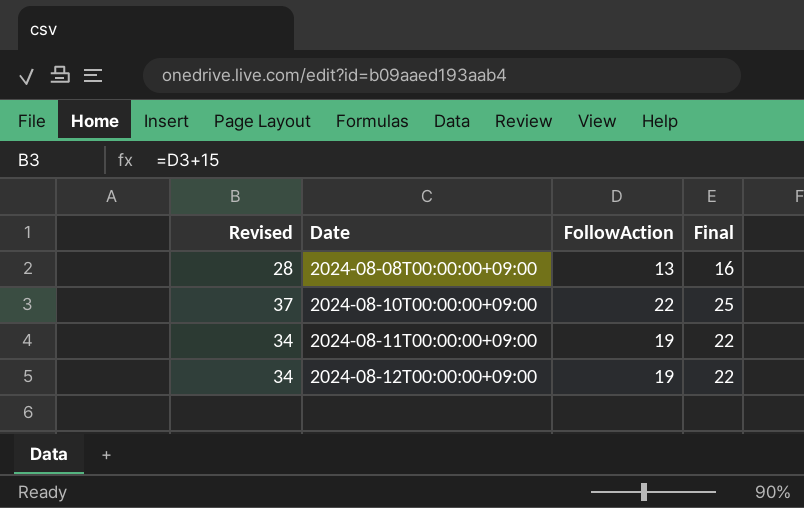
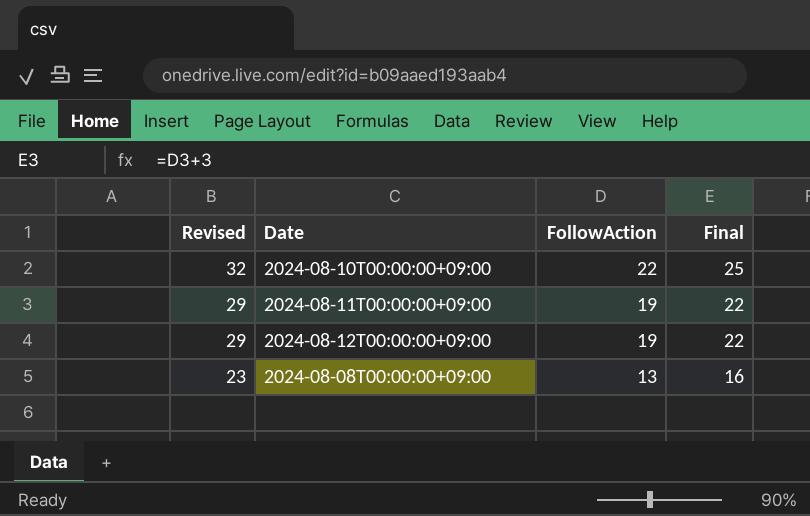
row order: Date ascending -> Revised descending
column Revised | formula: [FollowAction] + 15 -> [FollowAction] + 10

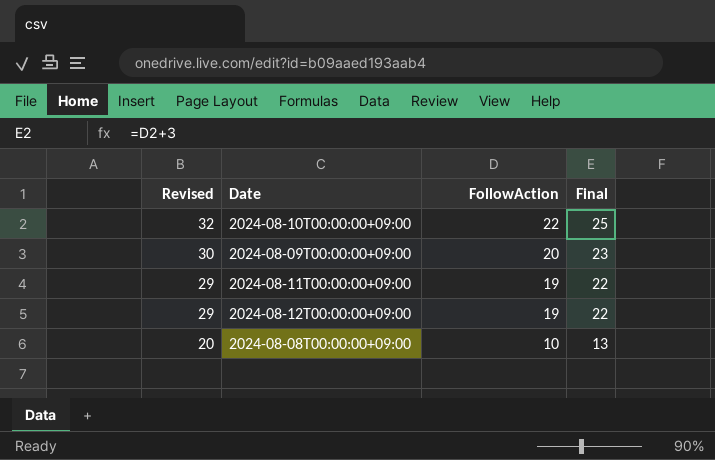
row 2024-08-09T00:00:00+09:00: none -> 30 | 20 | 23
2024-08-08T00:00:00+09:00 | Revised: 23 -> 20
2024-08-08T00:00:00+09:00 | FollowAction: 13 -> 10
2024-08-08T00:00:00+09:00 | Final: 16 -> 13

